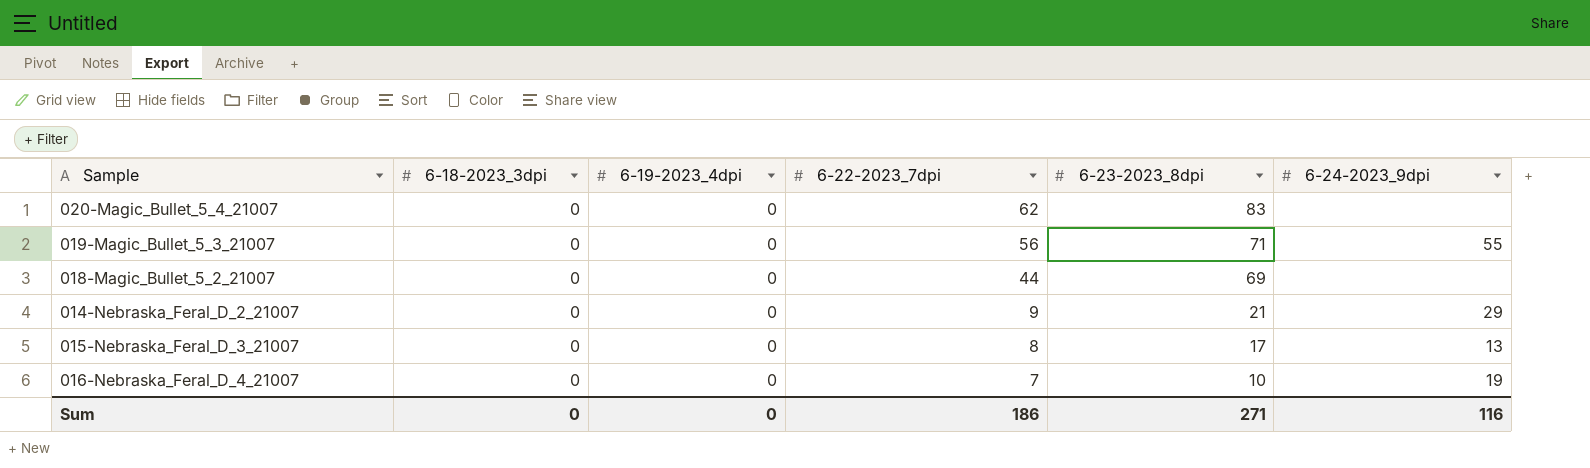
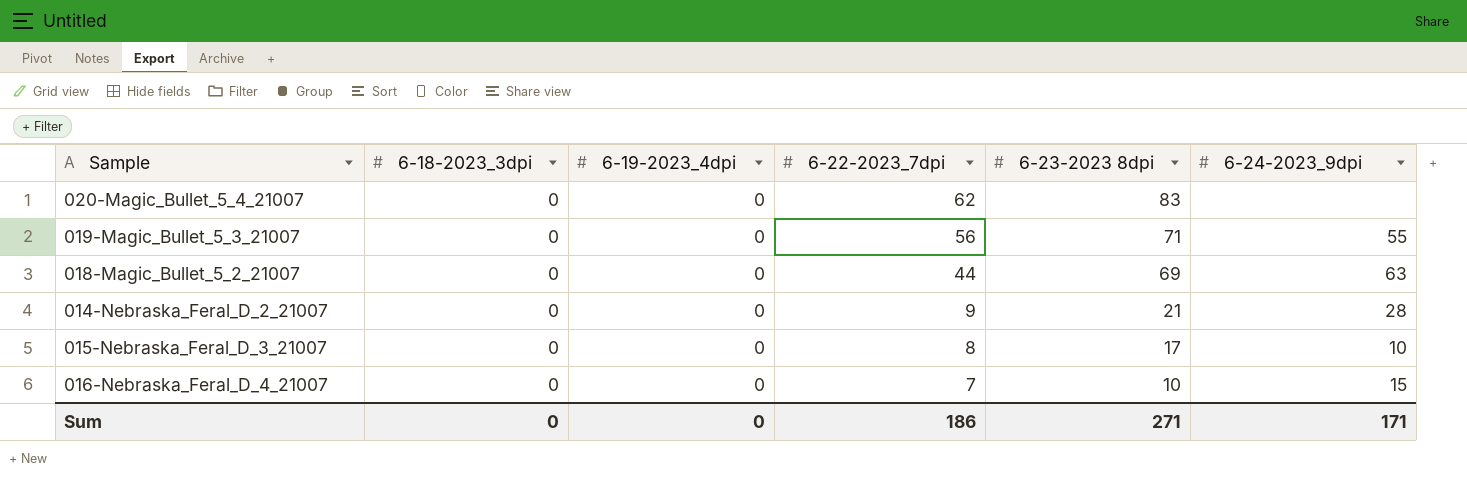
column name: 6-23-2023_8dpi -> 6-23-2023 8dpi
018-Magic_Bullet_5_2_21007 | 6-24-2023_9dpi: none -> 63
014-Nebraska_Feral_D_2_21007 | 6-24-2023_9dpi: 29 -> 28
015-Nebraska_Feral_D_3_21007 | 6-24-2023_9dpi: 13 -> 10
016-Nebraska_Feral_D_4_21007 | 6-24-2023_9dpi: 19 -> 15
Sum | 6-24-2023_9dpi: 116 -> 171

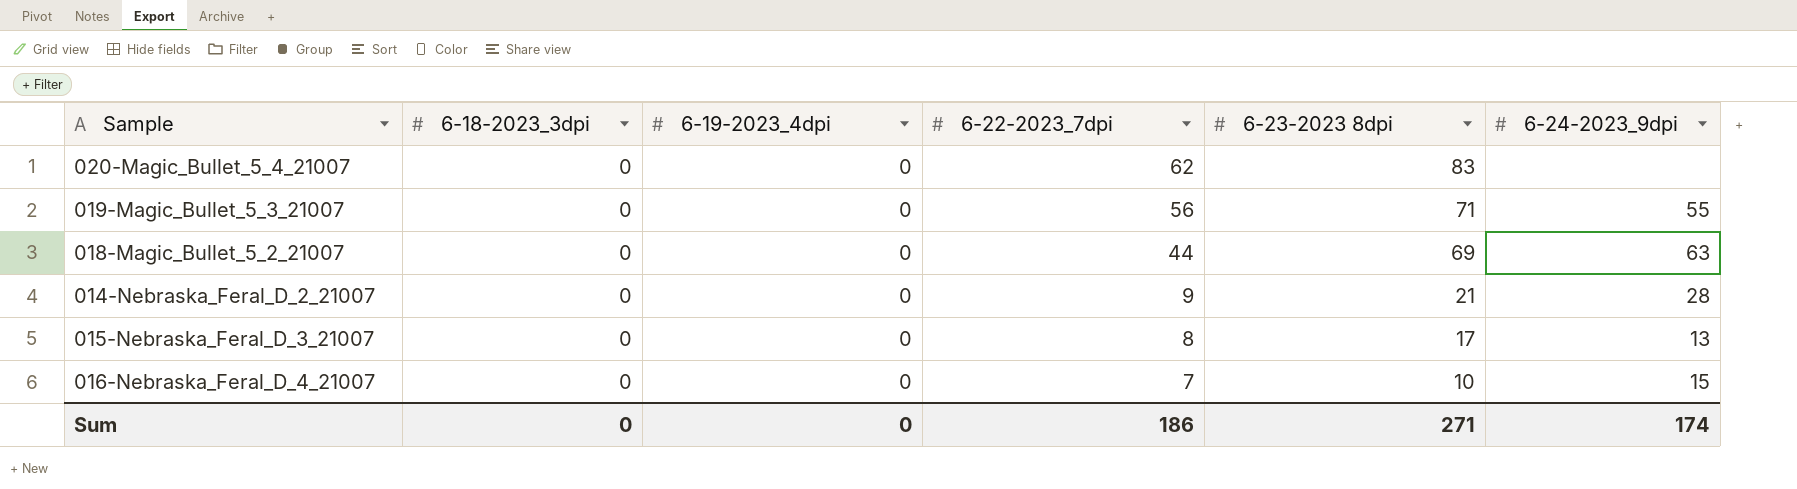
015-Nebraska_Feral_D_3_21007 | 6-24-2023_9dpi: 10 -> 13
Sum | 6-24-2023_9dpi: 171 -> 174

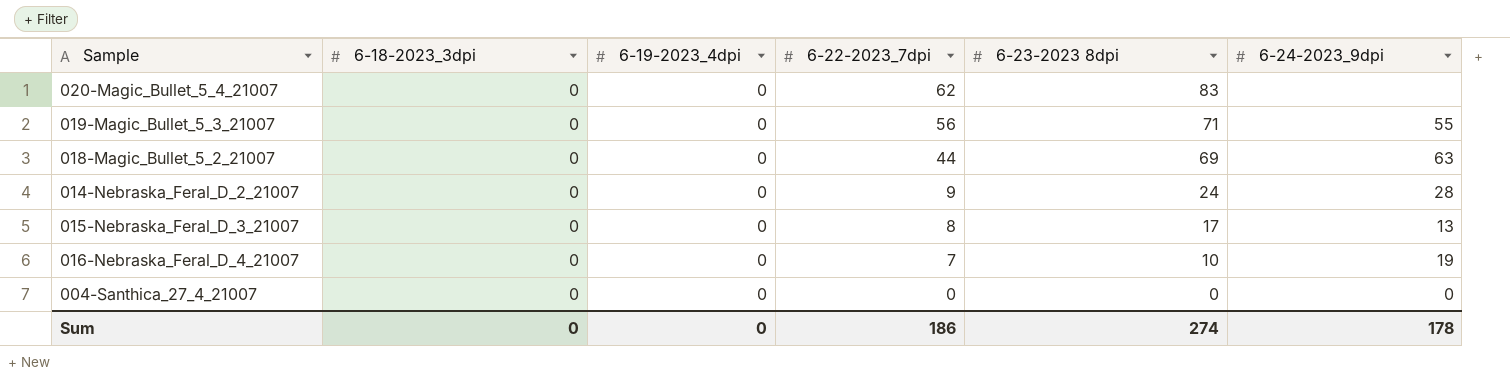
014-Nebraska_Feral_D_2_21007 | 6-23-2023 8dpi: 21 -> 24
016-Nebraska_Feral_D_4_21007 | 6-24-2023_9dpi: 15 -> 19
row 004-Santhica_27_4_21007: none -> 0 | 0 | 0 | 0 | 0
Sum | 6-23-2023 8dpi: 271 -> 274
Sum | 6-24-2023_9dpi: 174 -> 178

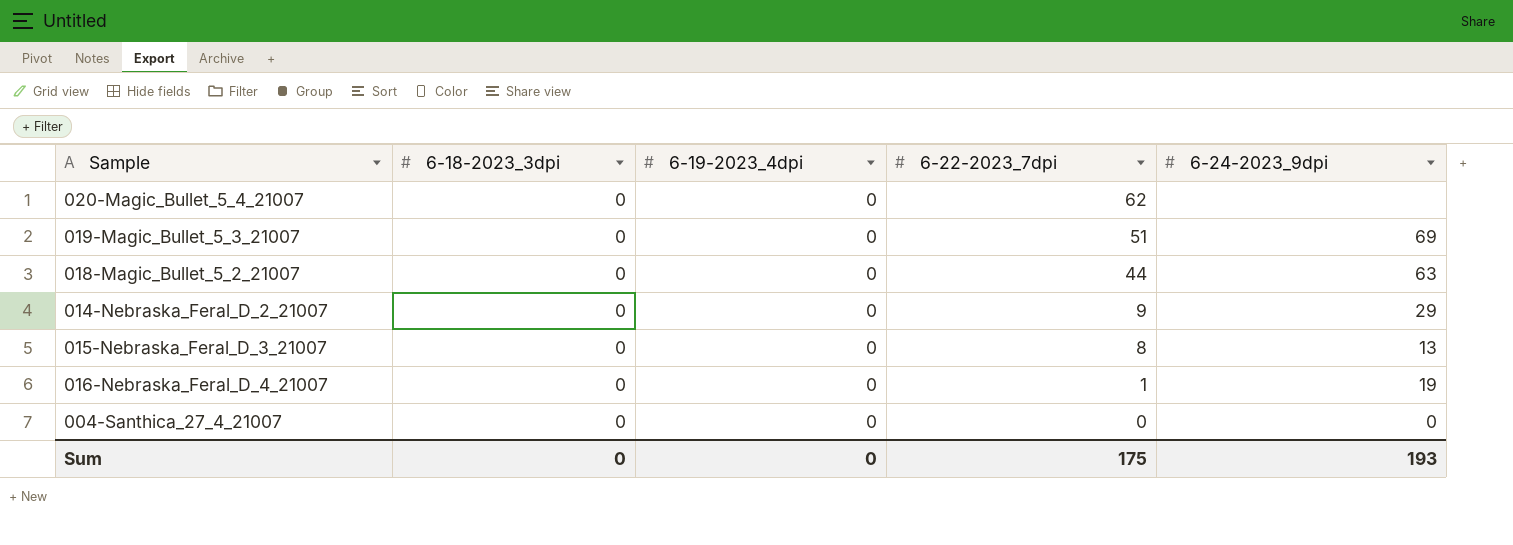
column 6-23-2023 8dpi | position: 5 -> none
019-Magic_Bullet_5_3_21007 | 6-22-2023_7dpi: 56 -> 51
019-Magic_Bullet_5_3_21007 | 6-24-2023_9dpi: 55 -> 69
014-Nebraska_Feral_D_2_21007 | 6-24-2023_9dpi: 28 -> 29
016-Nebraska_Feral_D_4_21007 | 6-22-2023_7dpi: 7 -> 1
Sum | 6-22-2023_7dpi: 186 -> 175
Sum | 6-24-2023_9dpi: 178 -> 193

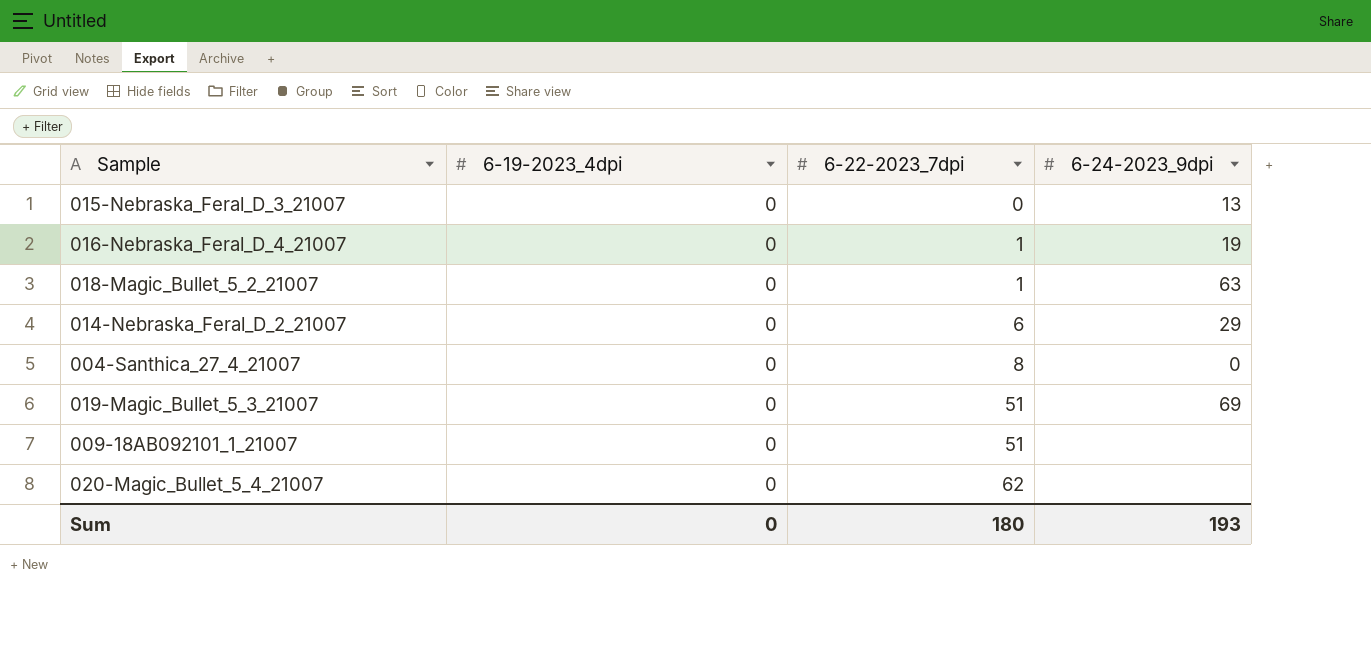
row order: 6-22-2023_7dpi descending -> 6-22-2023_7dpi ascending
column 6-18-2023_3dpi | position: 2 -> none
015-Nebraska_Feral_D_3_21007 | 6-22-2023_7dpi: 8 -> 0
018-Magic_Bullet_5_2_21007 | 6-22-2023_7dpi: 44 -> 1
014-Nebraska_Feral_D_2_21007 | 6-22-2023_7dpi: 9 -> 6
004-Santhica_27_4_21007 | 6-22-2023_7dpi: 0 -> 8
row 009-18AB092101_1_21007: none -> 0 | 51 | none
Sum | 6-22-2023_7dpi: 175 -> 180

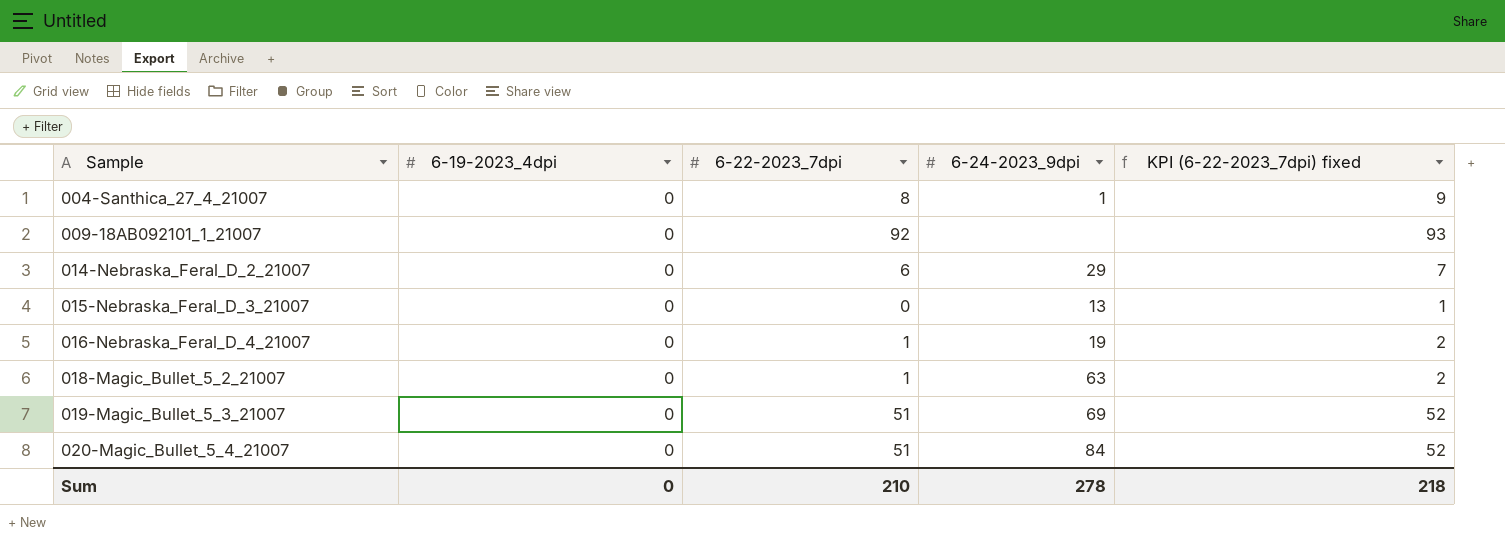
row order: 6-22-2023_7dpi ascending -> Sample ascending
column KPI (6-22-2023_7dpi) fixed | formula: none -> [6-22-2023_7dpi] + 1
004-Santhica_27_4_21007 | 6-24-2023_9dpi: 0 -> 1
009-18AB092101_1_21007 | 6-22-2023_7dpi: 51 -> 92
020-Magic_Bullet_5_4_21007 | 6-22-2023_7dpi: 62 -> 51
020-Magic_Bullet_5_4_21007 | 6-24-2023_9dpi: none -> 84
Sum | 6-22-2023_7dpi: 180 -> 210
Sum | 6-24-2023_9dpi: 193 -> 278

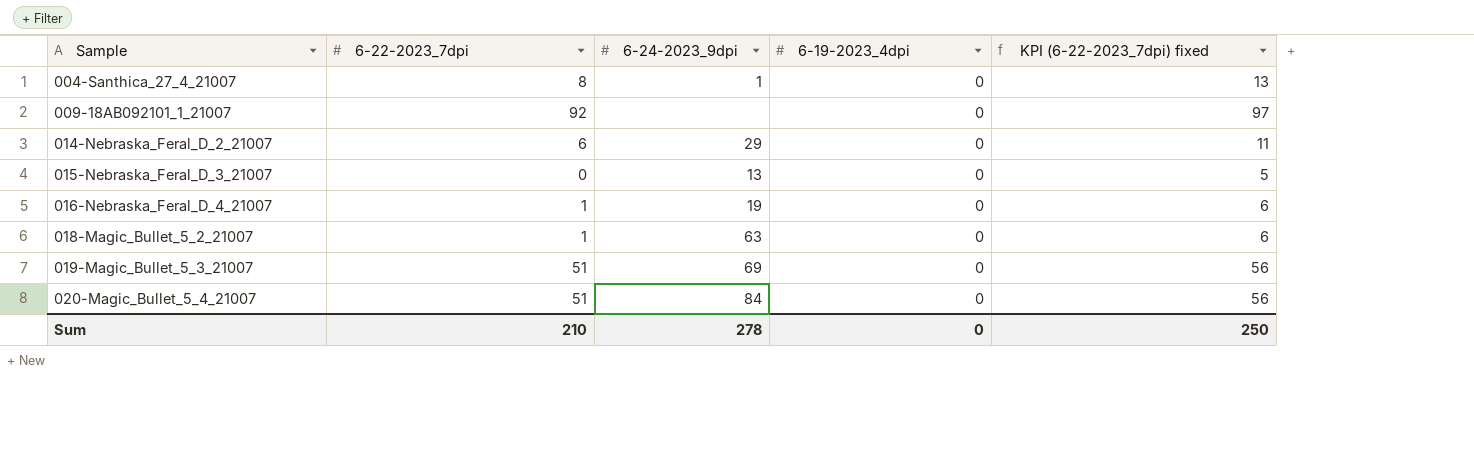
column 6-19-2023_4dpi | position: 2 -> 4
column KPI (6-22-2023_7dpi) fixed | formula: [6-22-2023_7dpi] + 1 -> [6-22-2023_7dpi] + 5
Sum | KPI (6-22-2023_7dpi) fixed: 218 -> 250

